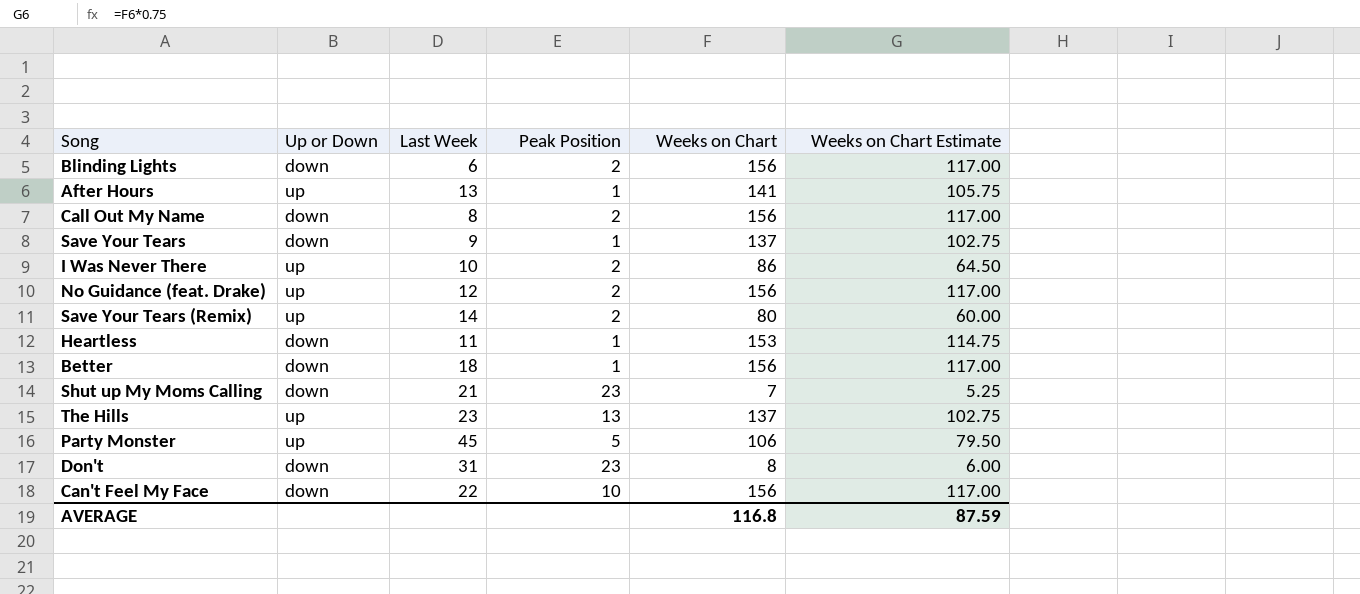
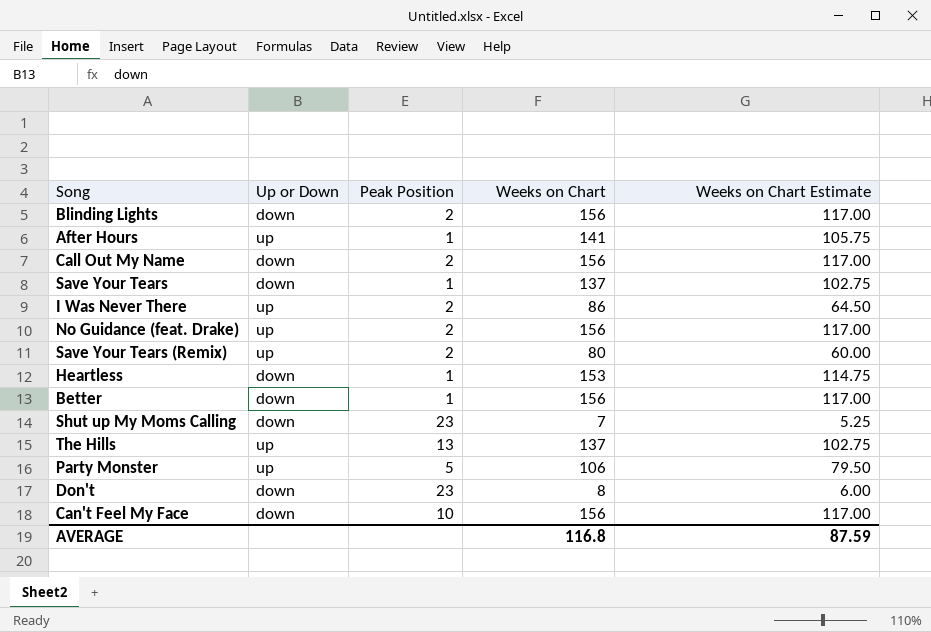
column Last Week | position: 3 -> none

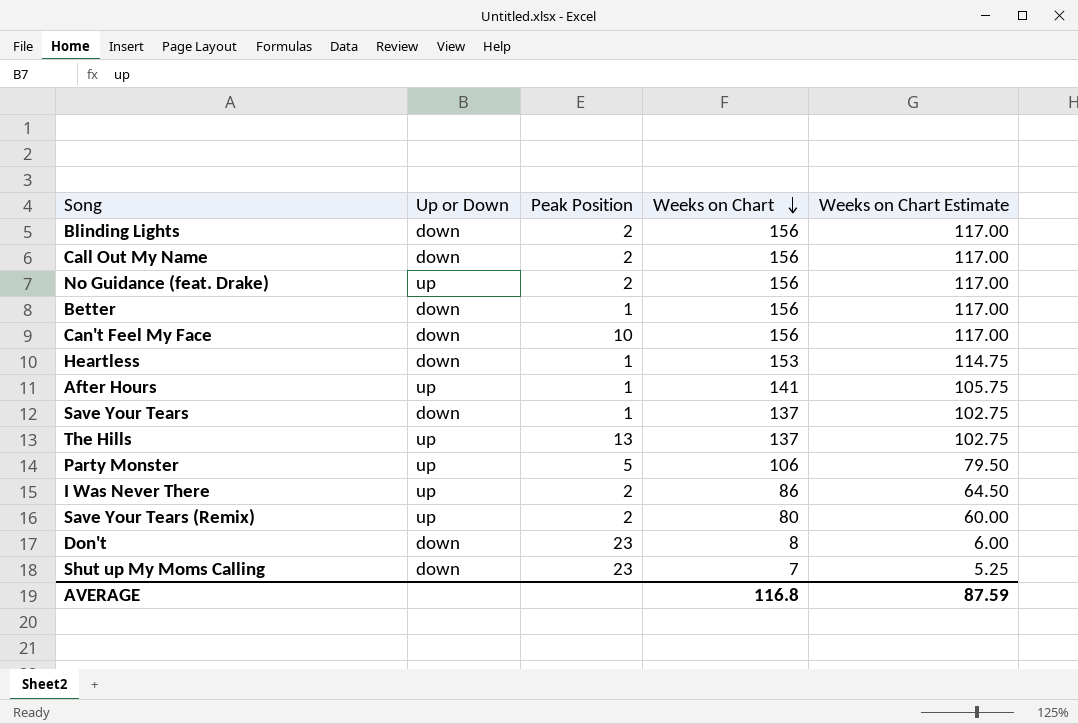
row order: none -> Weeks on Chart descending

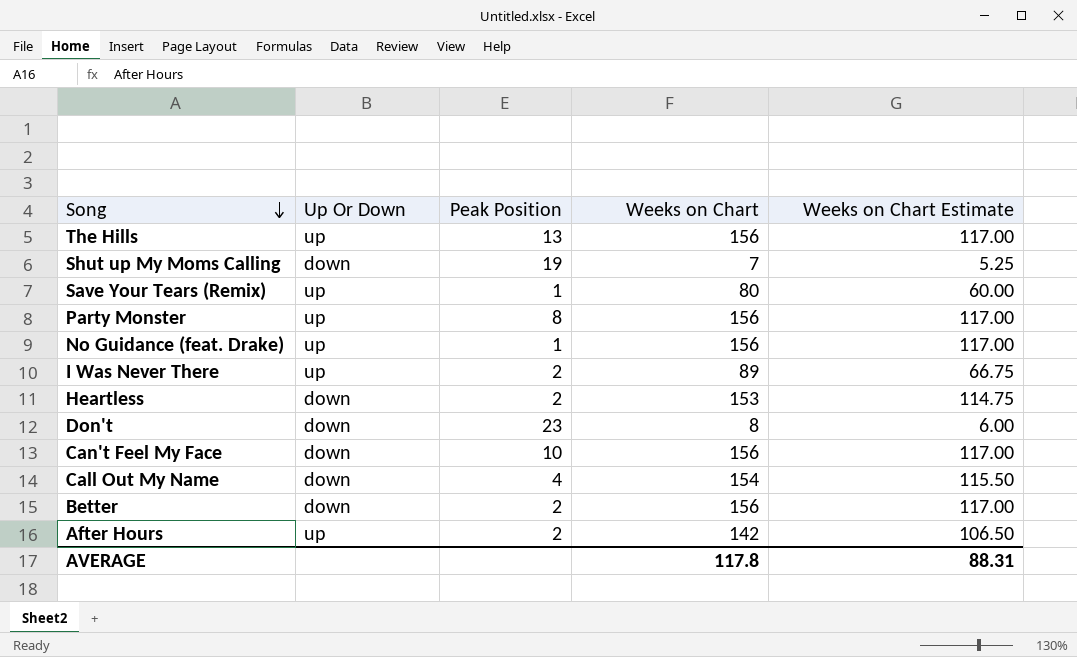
row order: Weeks on Chart descending -> Song descending
column name: Up or Down -> Up Or Down
row Blinding Lights: down | 2 | 156 | 117.00 -> none
row Save Your Tears: down | 1 | 137 | 102.75 -> none
The Hills | Weeks on Chart: 137 -> 156
The Hills | Weeks on Chart Estimate: 102.75 -> 117.00
Shut up My Moms Calling | Peak Position: 23 -> 19
Save Your Tears (Remix) | Peak Position: 2 -> 1
Party Monster | Peak Position: 5 -> 8
Party Monster | Weeks on Chart: 106 -> 156
Party Monster | Weeks on Chart Estimate: 79.50 -> 117.00
No Guidance (feat. Drake) | Peak Position: 2 -> 1
I Was Never There | Weeks on Chart: 86 -> 89
I Was Never There | Weeks on Chart Estimate: 64.50 -> 66.75
Heartless | Peak Position: 1 -> 2
Call Out My Name | Peak Position: 2 -> 4
Call Out My Name | Weeks on Chart: 156 -> 154
Call Out My Name | Weeks on Chart Estimate: 117.00 -> 115.50
Better | Peak Position: 1 -> 2
After Hours | Peak Position: 1 -> 2
After Hours | Weeks on Chart: 141 -> 142
After Hours | Weeks on Chart Estimate: 105.75 -> 106.50
AVERAGE | Weeks on Chart: 116.8 -> 117.8
AVERAGE | Weeks on Chart Estimate: 87.59 -> 88.31

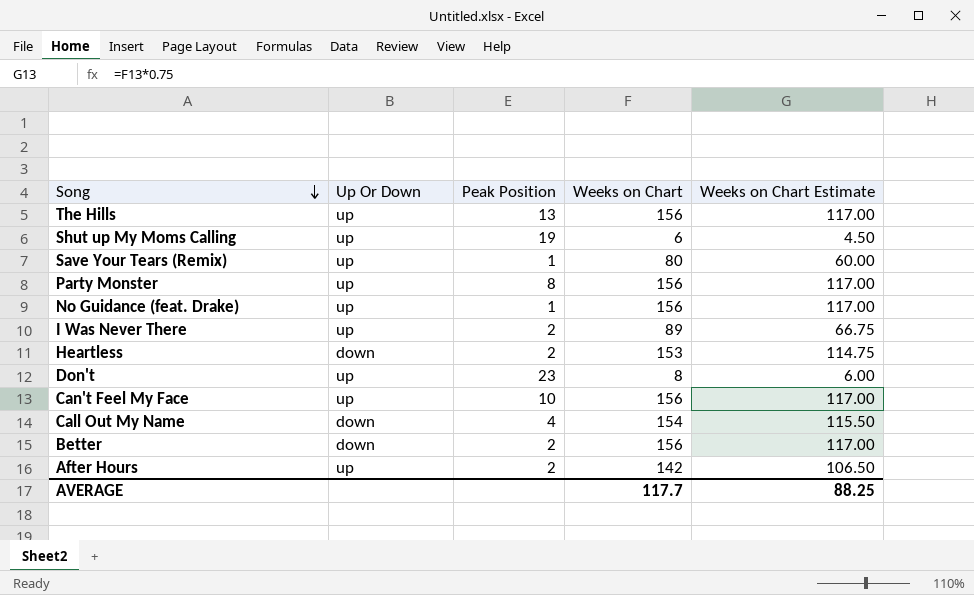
Shut up My Moms Calling | Up Or Down: down -> up
Shut up My Moms Calling | Weeks on Chart: 7 -> 6
Shut up My Moms Calling | Weeks on Chart Estimate: 5.25 -> 4.50
Don't | Up Or Down: down -> up
Can't Feel My Face | Up Or Down: down -> up
AVERAGE | Weeks on Chart: 117.8 -> 117.7
AVERAGE | Weeks on Chart Estimate: 88.31 -> 88.25

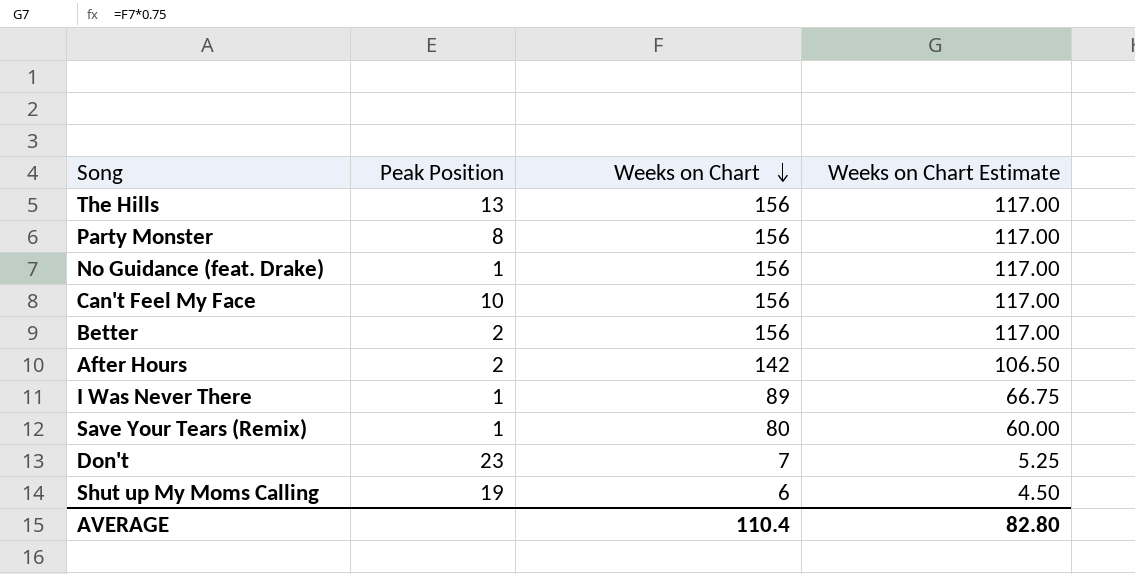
row order: Song descending -> Weeks on Chart descending
column Up Or Down | position: 2 -> none
row Heartless: down | 2 | 153 | 114.75 -> none
row Call Out My Name: down | 4 | 154 | 115.50 -> none
I Was Never There | Peak Position: 2 -> 1
Don't | Weeks on Chart: 8 -> 7
Don't | Weeks on Chart Estimate: 6.00 -> 5.25
AVERAGE | Weeks on Chart: 117.7 -> 110.4
AVERAGE | Weeks on Chart Estimate: 88.25 -> 82.80

